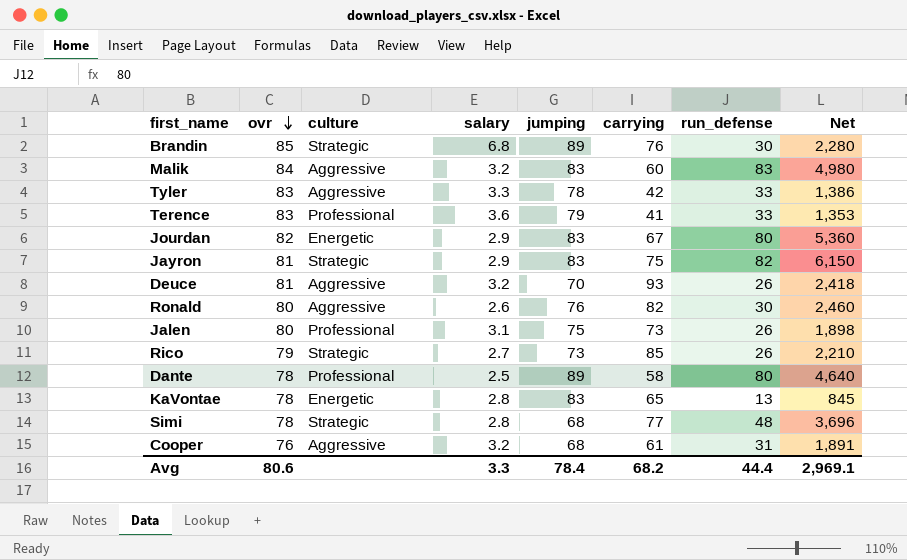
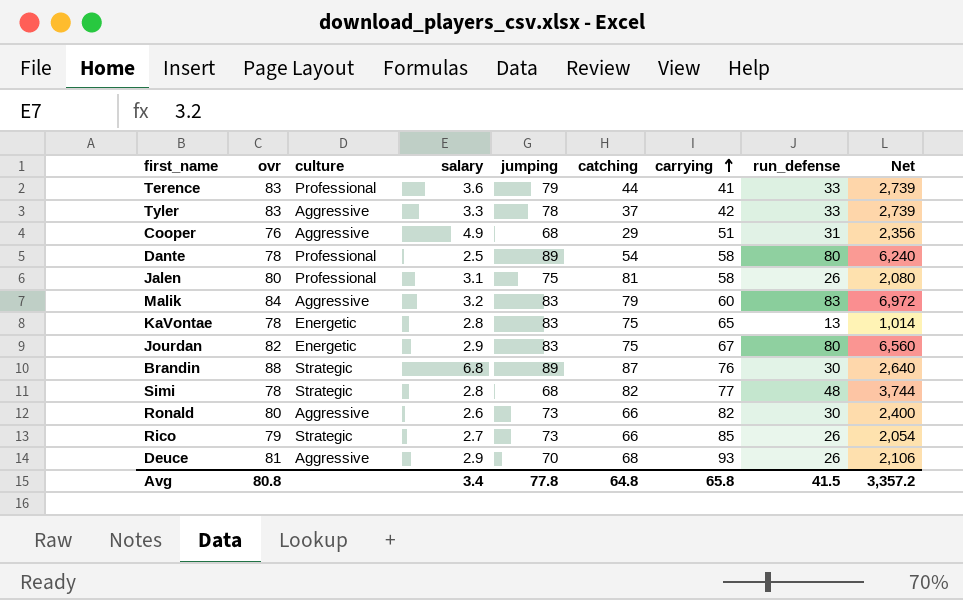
row order: ovr descending -> carrying ascending
column catching | position: none -> 6
column Net | formula: [carrying] * [run_defense] -> [ovr] * [run_defense]
row Jayron: 81 | Strategic | 2.9 | 83 | 75 | 82 | 6,150 -> none
Cooper | salary: 3.2 -> 4.9
Cooper | carrying: 61 -> 51
Jalen | carrying: 73 -> 58
Brandin | ovr: 85 -> 88
Ronald | jumping: 76 -> 73
Deuce | salary: 3.2 -> 2.9
Avg | ovr: 80.6 -> 80.8
Avg | salary: 3.3 -> 3.4
Avg | jumping: 78.4 -> 77.8
Avg | carrying: 68.2 -> 65.8
Avg | run_defense: 44.4 -> 41.5
Avg | Net: 2,969.1 -> 3,357.2

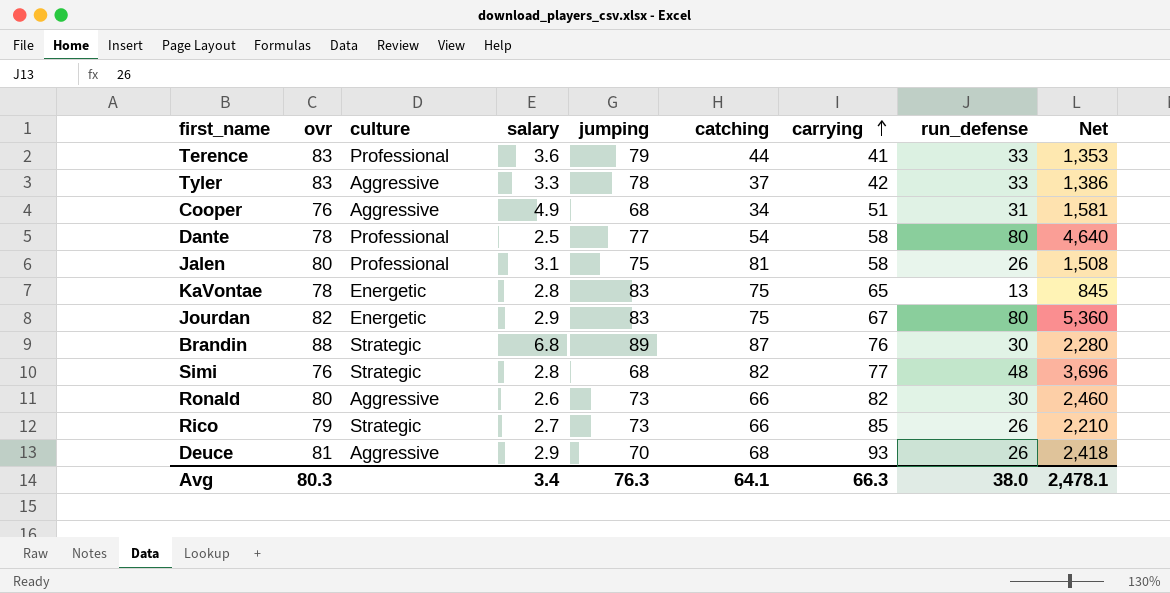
column Net | formula: [ovr] * [run_defense] -> [carrying] * [run_defense]
row Malik: 84 | Aggressive | 3.2 | 83 | 79 | 60 | 83 | 6,972 -> none
Cooper | catching: 29 -> 34
Dante | jumping: 89 -> 77
Simi | ovr: 78 -> 76
Avg | ovr: 80.8 -> 80.3
Avg | jumping: 77.8 -> 76.3
Avg | catching: 64.8 -> 64.1
Avg | carrying: 65.8 -> 66.3
Avg | run_defense: 41.5 -> 38.0
Avg | Net: 3,357.2 -> 2,478.1

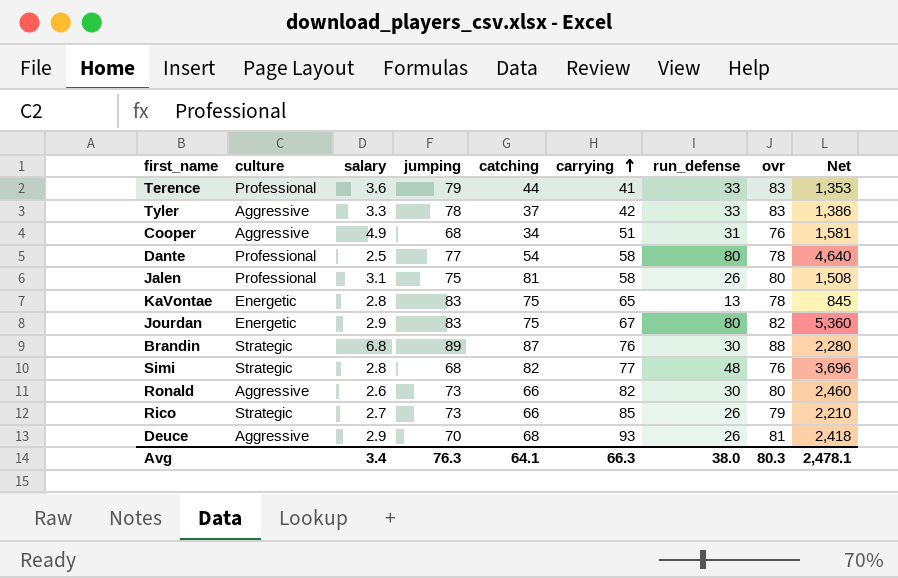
column ovr | position: 2 -> 8

